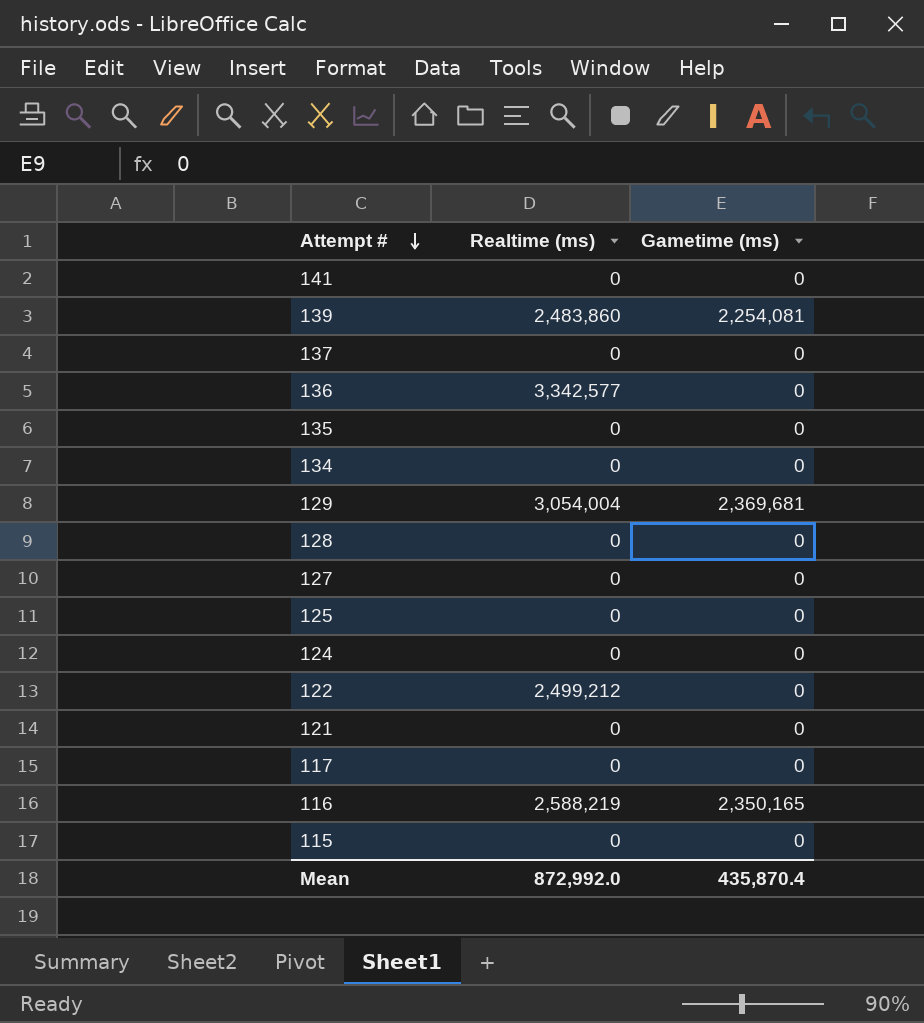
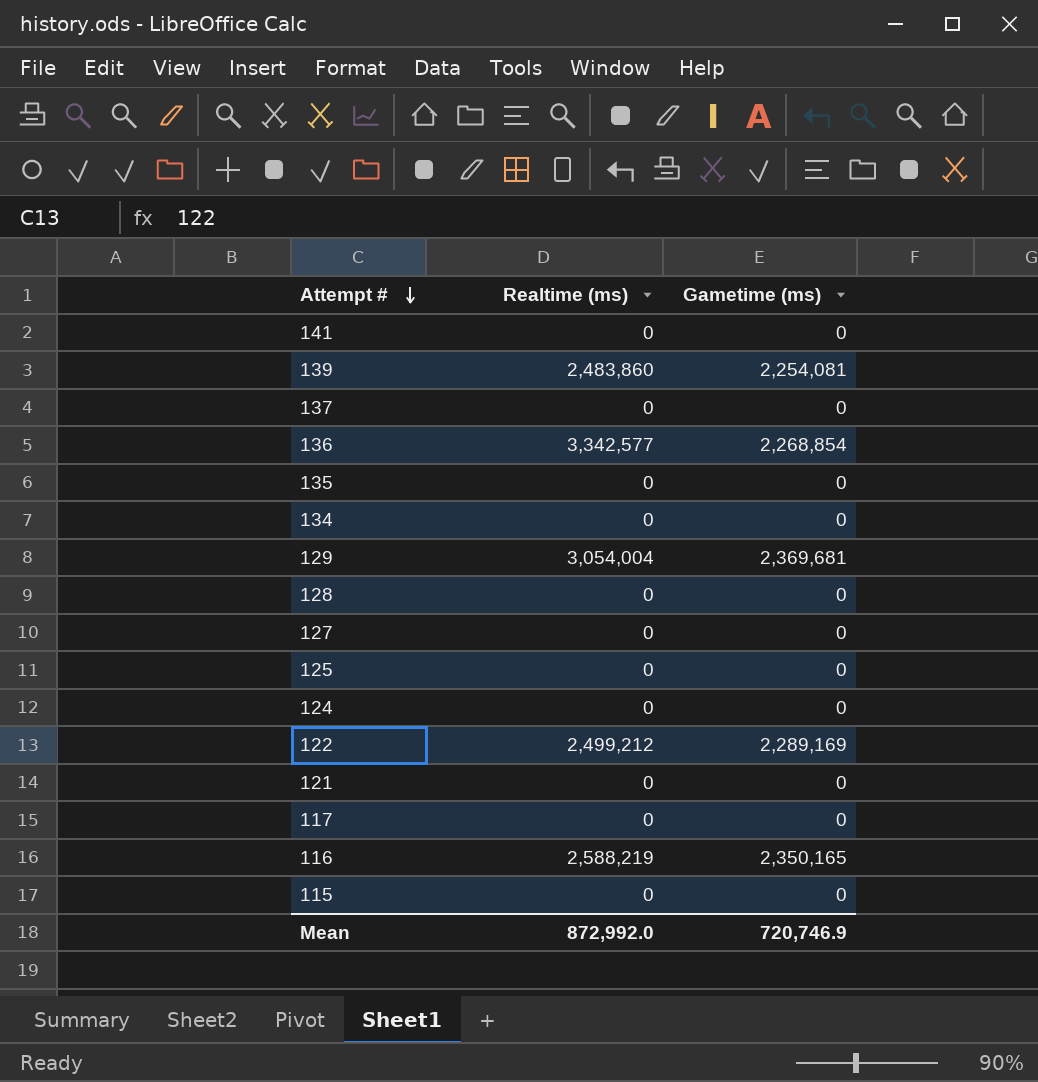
136 | Gametime (ms): 0 -> 2,268,854
122 | Gametime (ms): 0 -> 2,289,169
Mean | Gametime (ms): 435,870.4 -> 720,746.9

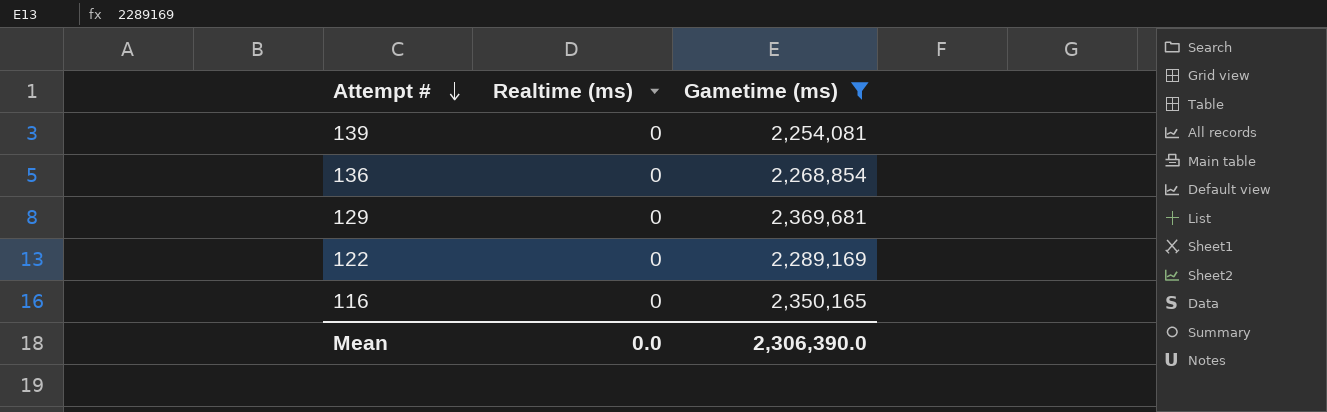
filter: none -> Gametime (ms) != 0
139 | Realtime (ms): 2,483,860 -> 0
136 | Realtime (ms): 3,342,577 -> 0
129 | Realtime (ms): 3,054,004 -> 0
122 | Realtime (ms): 2,499,212 -> 0
116 | Realtime (ms): 2,588,219 -> 0
Mean | Realtime (ms): 872,992.0 -> 0.0
Mean | Gametime (ms): 720,746.9 -> 2,306,390.0

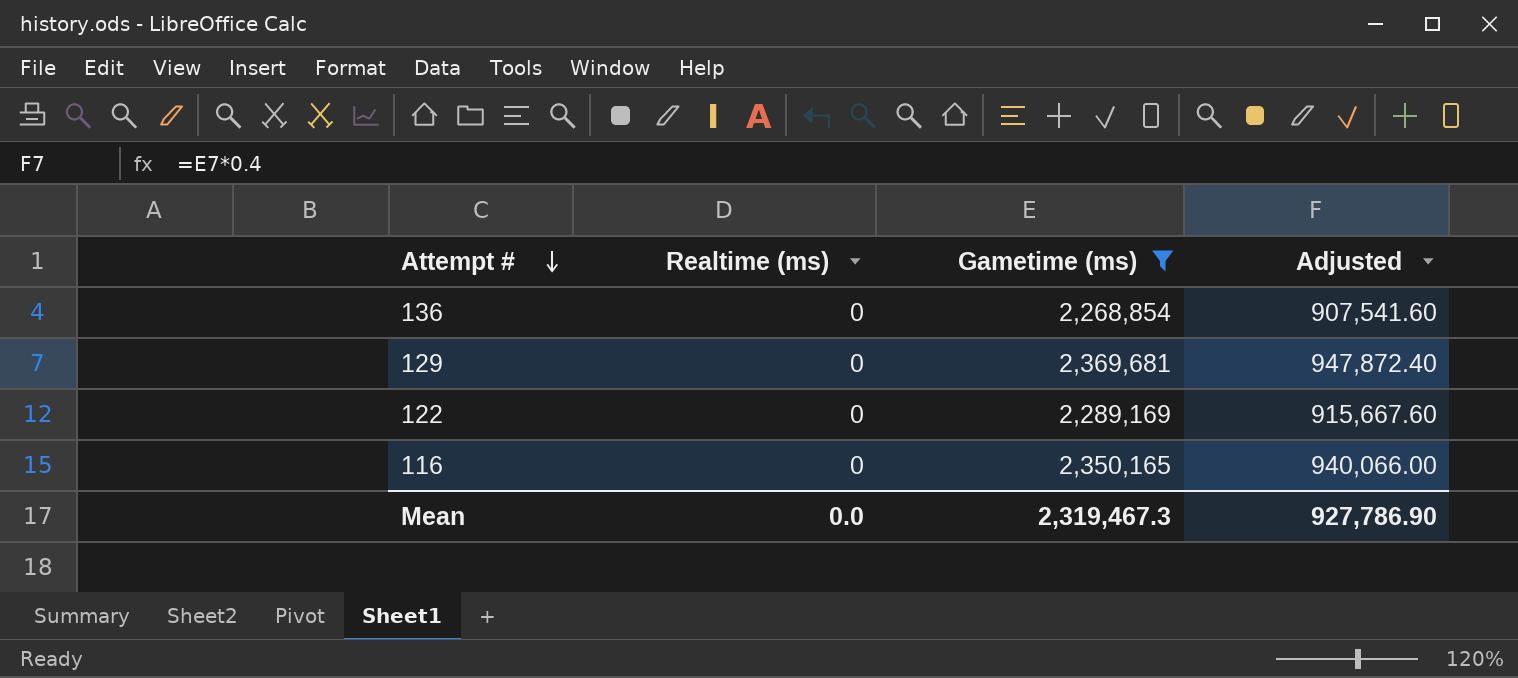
column Adjusted | formula: none -> [Gametime (ms)] * 0.4
row 139: 0 | 2,254,081 -> none
Mean | Gametime (ms): 2,306,390.0 -> 2,319,467.3

